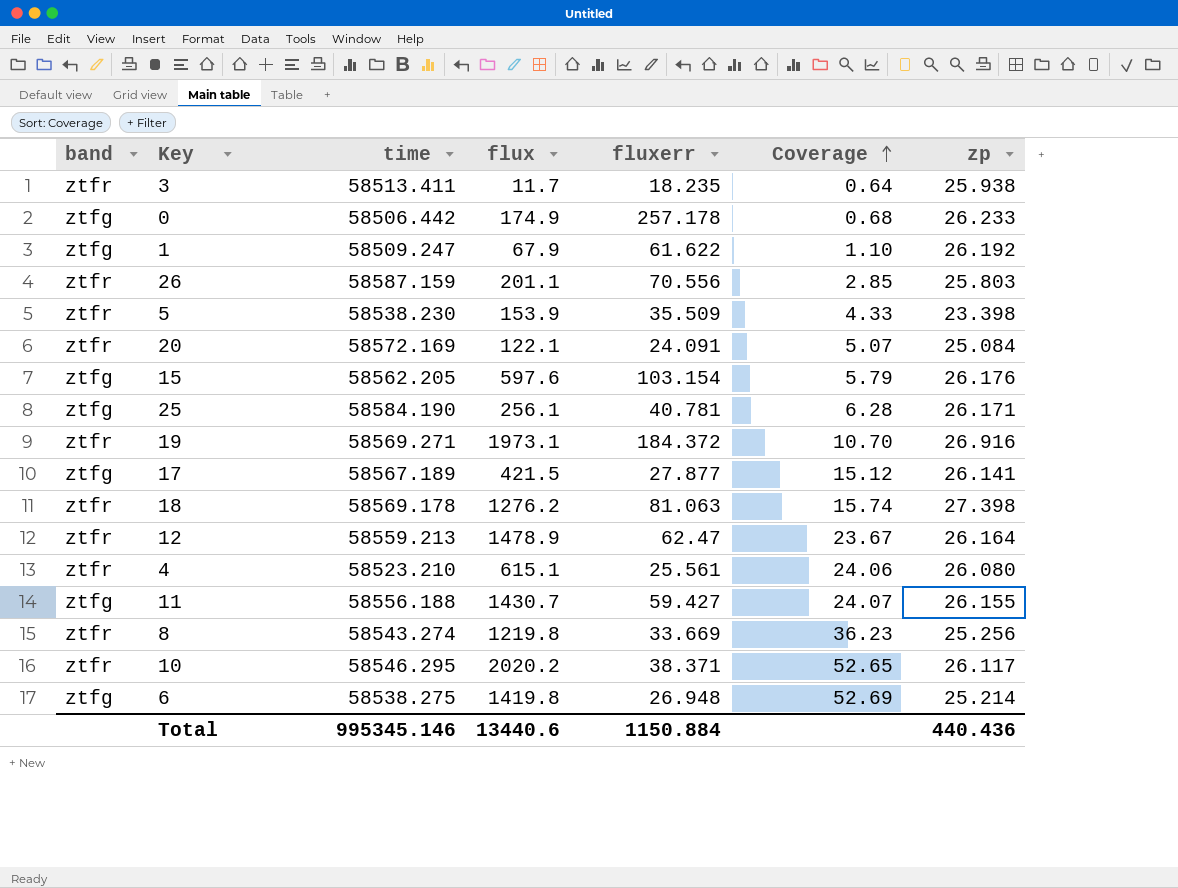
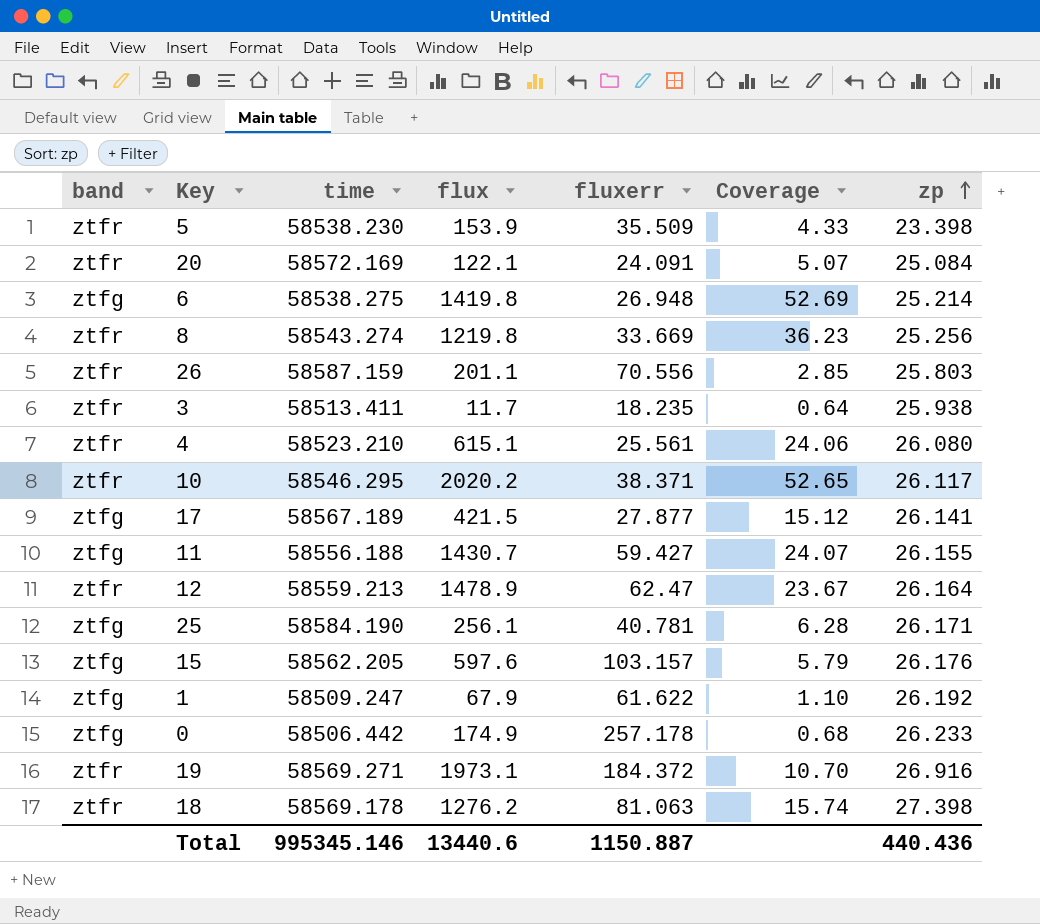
row order: Coverage ascending -> zp ascending
15 | fluxerr: 103.154 -> 103.157
Total | fluxerr: 1150.884 -> 1150.887

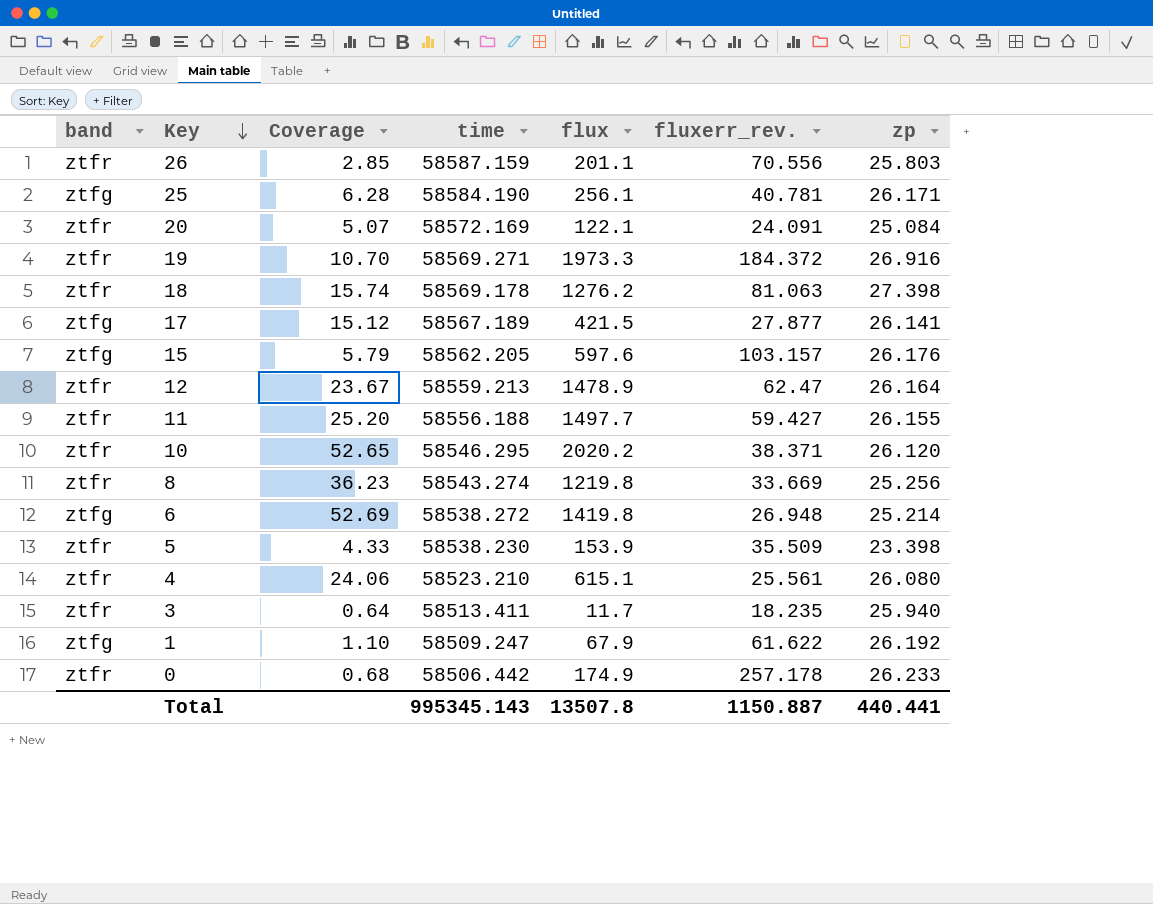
row order: zp ascending -> Key descending
column Coverage | position: 6 -> 3
column name: fluxerr -> fluxerr_rev.
19 | flux: 1973.1 -> 1973.3
11 | band: ztfg -> ztfr
11 | Coverage: 24.07 -> 25.20
11 | flux: 1430.7 -> 1497.7
10 | zp: 26.117 -> 26.120
6 | time: 58538.275 -> 58538.272
3 | zp: 25.938 -> 25.940
0 | band: ztfg -> ztfr
Total | time: 995345.146 -> 995345.143
Total | flux: 13440.6 -> 13507.8
Total | zp: 440.436 -> 440.441

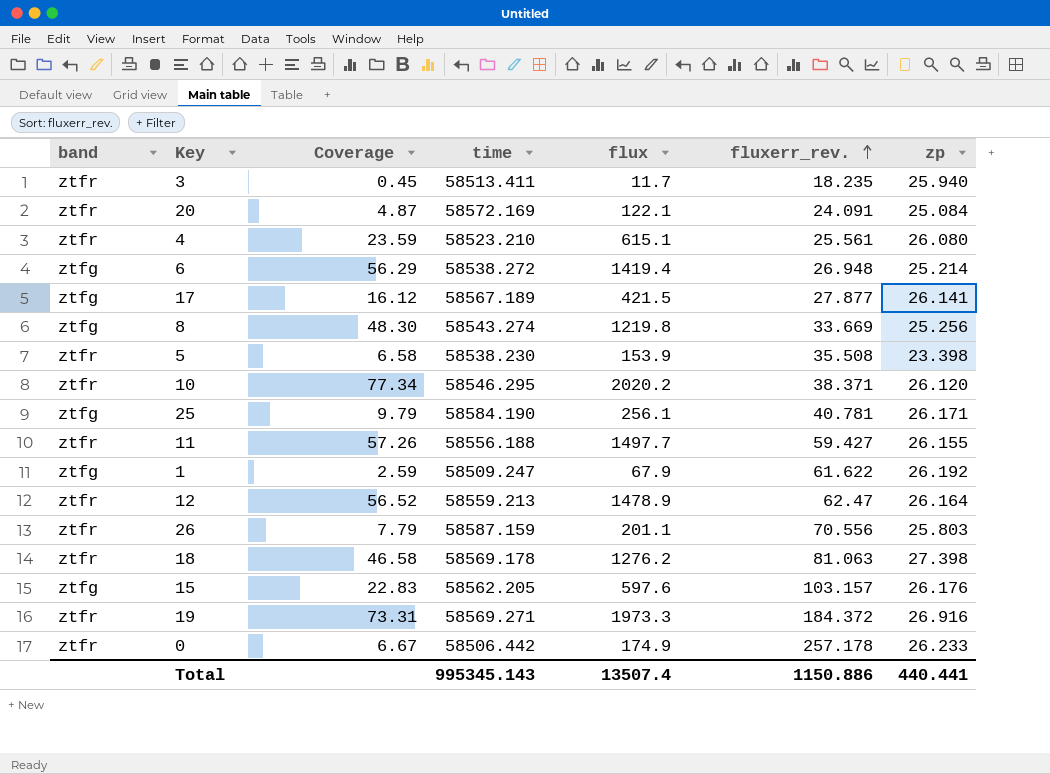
row order: Key descending -> fluxerr_rev. ascending
column Coverage | formula: [flux] / [fluxerr_rev.] -> [flux] / [zp]
6 | flux: 1419.8 -> 1419.4
8 | band: ztfr -> ztfg
5 | fluxerr_rev.: 35.509 -> 35.508
Total | flux: 13507.8 -> 13507.4
Total | fluxerr_rev.: 1150.887 -> 1150.886

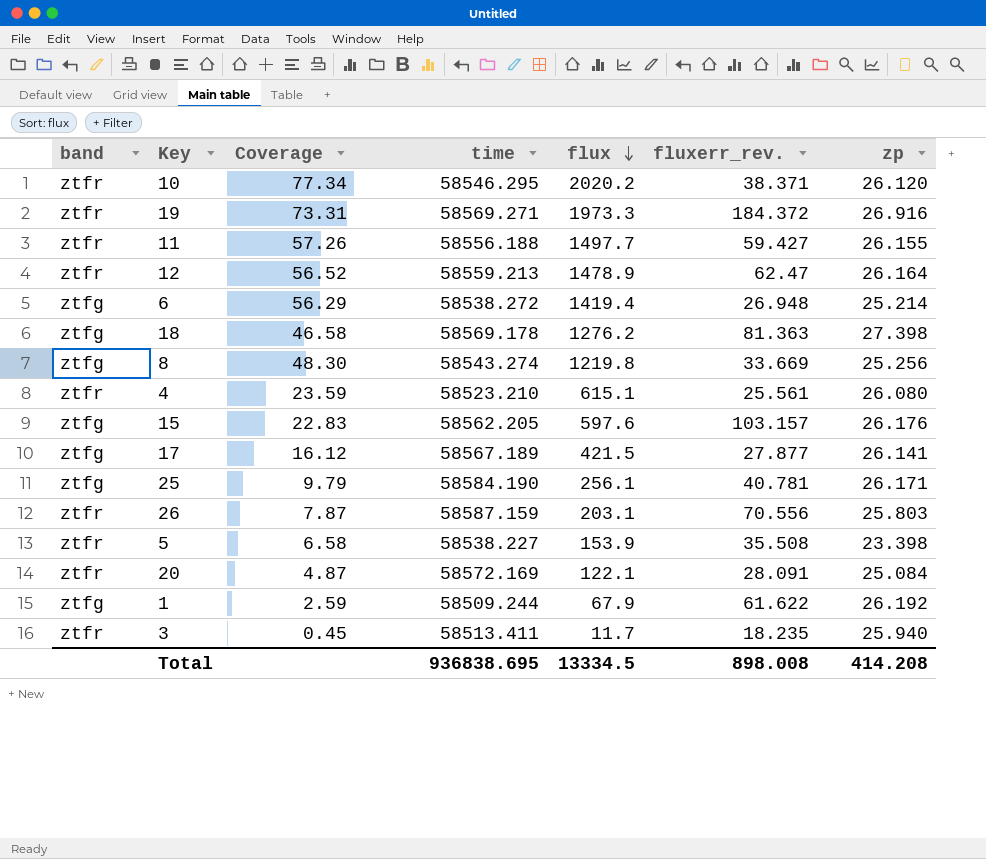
row order: fluxerr_rev. ascending -> flux descending
row 0: ztfr | 6.67 | 58506.442 | 174.9 | 257.178 | 26.233 -> none
18 | band: ztfr -> ztfg
18 | fluxerr_rev.: 81.063 -> 81.363
26 | Coverage: 7.79 -> 7.87
26 | flux: 201.1 -> 203.1
5 | time: 58538.230 -> 58538.227
20 | fluxerr_rev.: 24.091 -> 28.091
1 | time: 58509.247 -> 58509.244
Total | time: 995345.143 -> 936838.695
Total | flux: 13507.4 -> 13334.5
Total | fluxerr_rev.: 1150.886 -> 898.008
Total | zp: 440.441 -> 414.208

